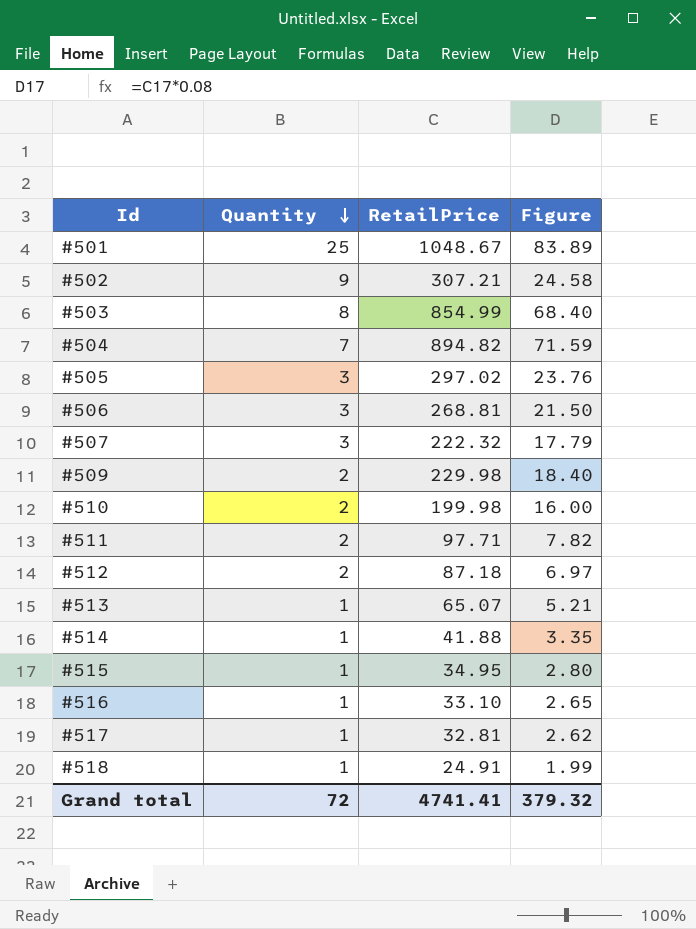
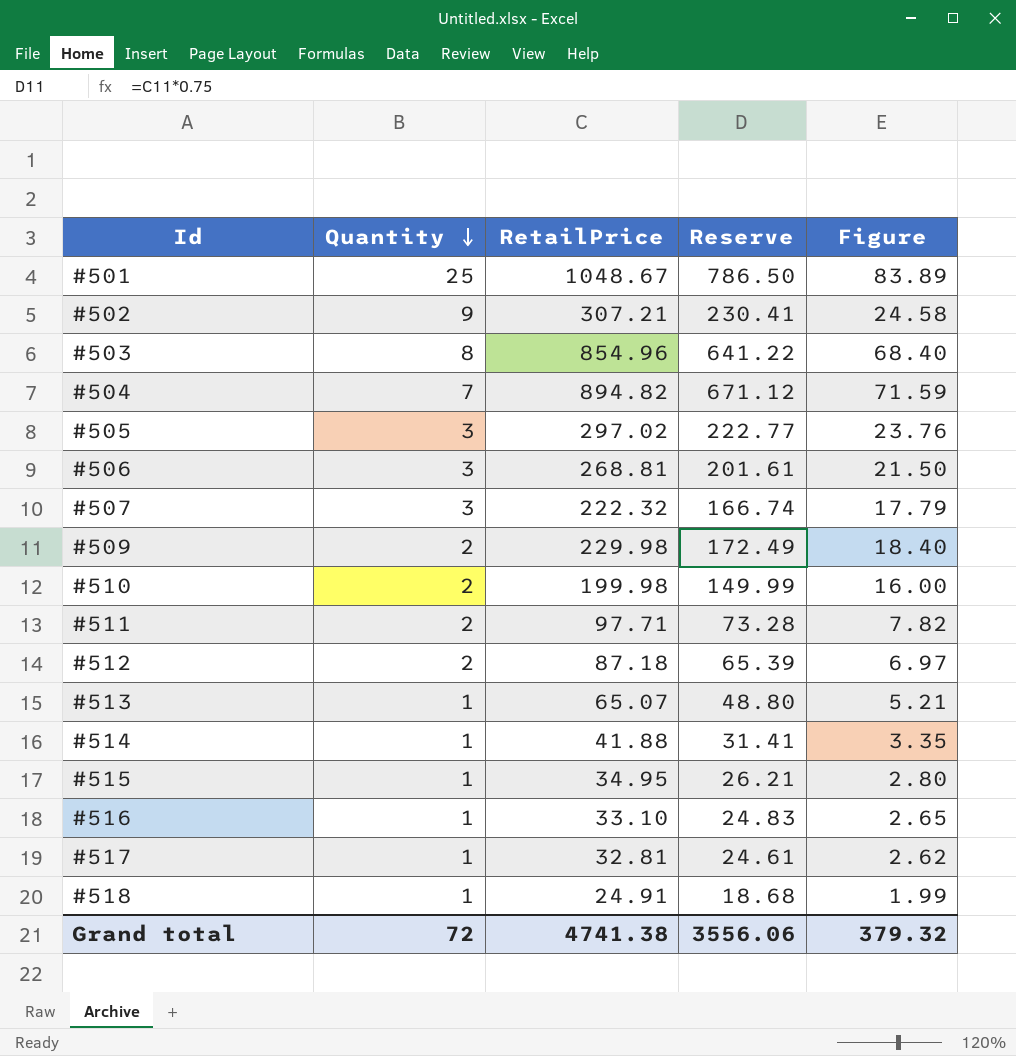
column Reserve | formula: none -> [RetailPrice] * 0.75
#503 | RetailPrice: 854.99 -> 854.96
Grand total | RetailPrice: 4741.41 -> 4741.38

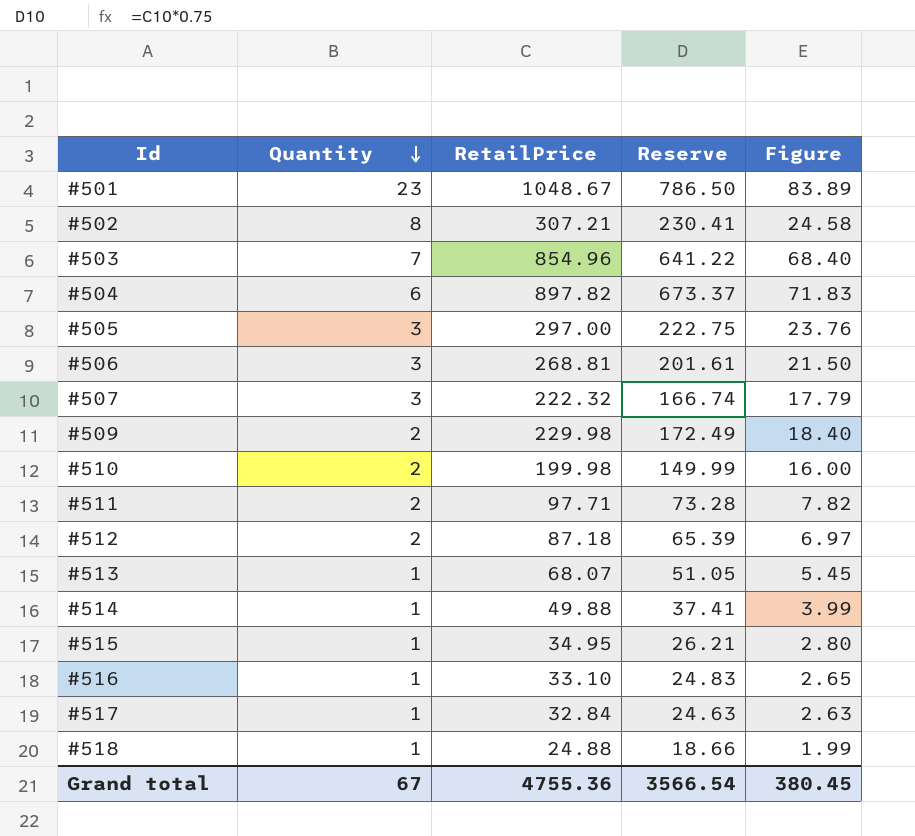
#501 | Quantity: 25 -> 23
#502 | Quantity: 9 -> 8
#503 | Quantity: 8 -> 7
#504 | Quantity: 7 -> 6
#504 | RetailPrice: 894.82 -> 897.82
#504 | Reserve: 671.12 -> 673.37
#504 | Figure: 71.59 -> 71.83
#505 | RetailPrice: 297.02 -> 297.00
#505 | Reserve: 222.77 -> 222.75
#513 | RetailPrice: 65.07 -> 68.07
#513 | Reserve: 48.80 -> 51.05
#513 | Figure: 5.21 -> 5.45
#514 | RetailPrice: 41.88 -> 49.88
#514 | Reserve: 31.41 -> 37.41
#514 | Figure: 3.35 -> 3.99
#517 | RetailPrice: 32.81 -> 32.84
#517 | Reserve: 24.61 -> 24.63
#517 | Figure: 2.62 -> 2.63
#518 | RetailPrice: 24.91 -> 24.88
#518 | Reserve: 18.68 -> 18.66
Grand total | Quantity: 72 -> 67
Grand total | RetailPrice: 4741.38 -> 4755.36
Grand total | Reserve: 3556.06 -> 3566.54
Grand total | Figure: 379.32 -> 380.45

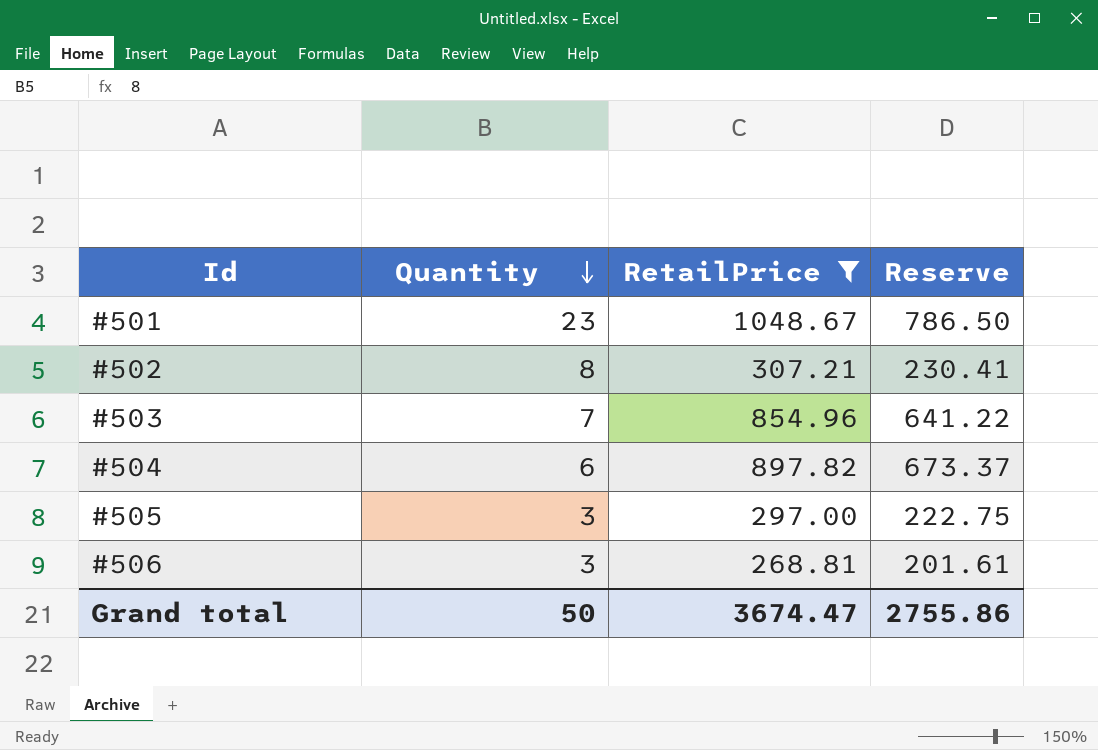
filter: none -> RetailPrice >= 268.81
column Figure | formula: [RetailPrice] * 0.08 -> none
Grand total | Quantity: 67 -> 50
Grand total | RetailPrice: 4755.36 -> 3674.47
Grand total | Reserve: 3566.54 -> 2755.86

